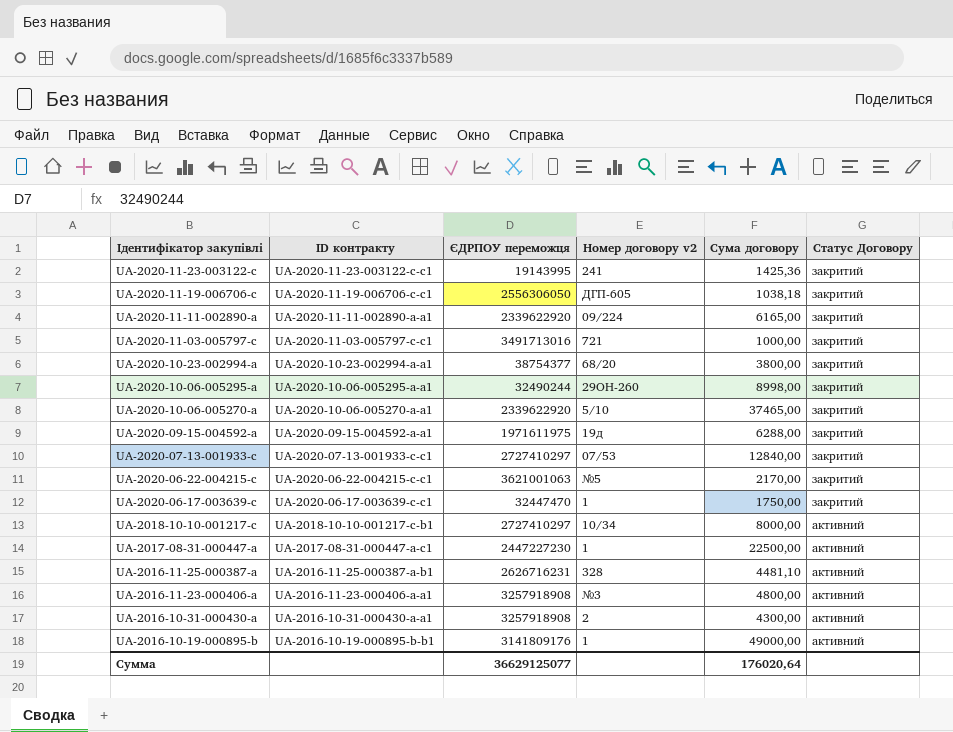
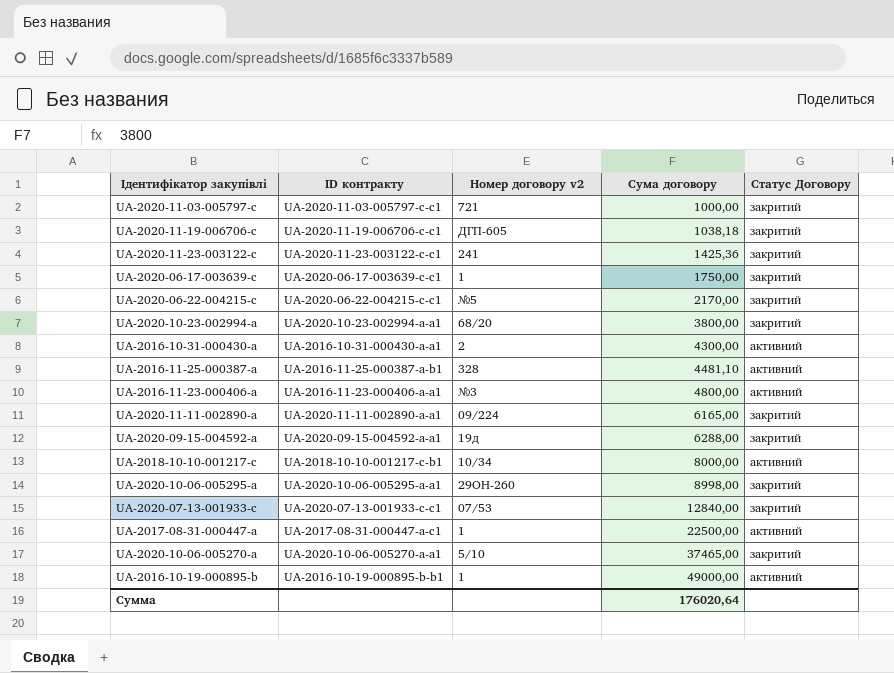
row order: Ідентифікатор закупівлі descending -> Сума договору ascending
column ЄДРПОУ переможця | position: 3 -> none

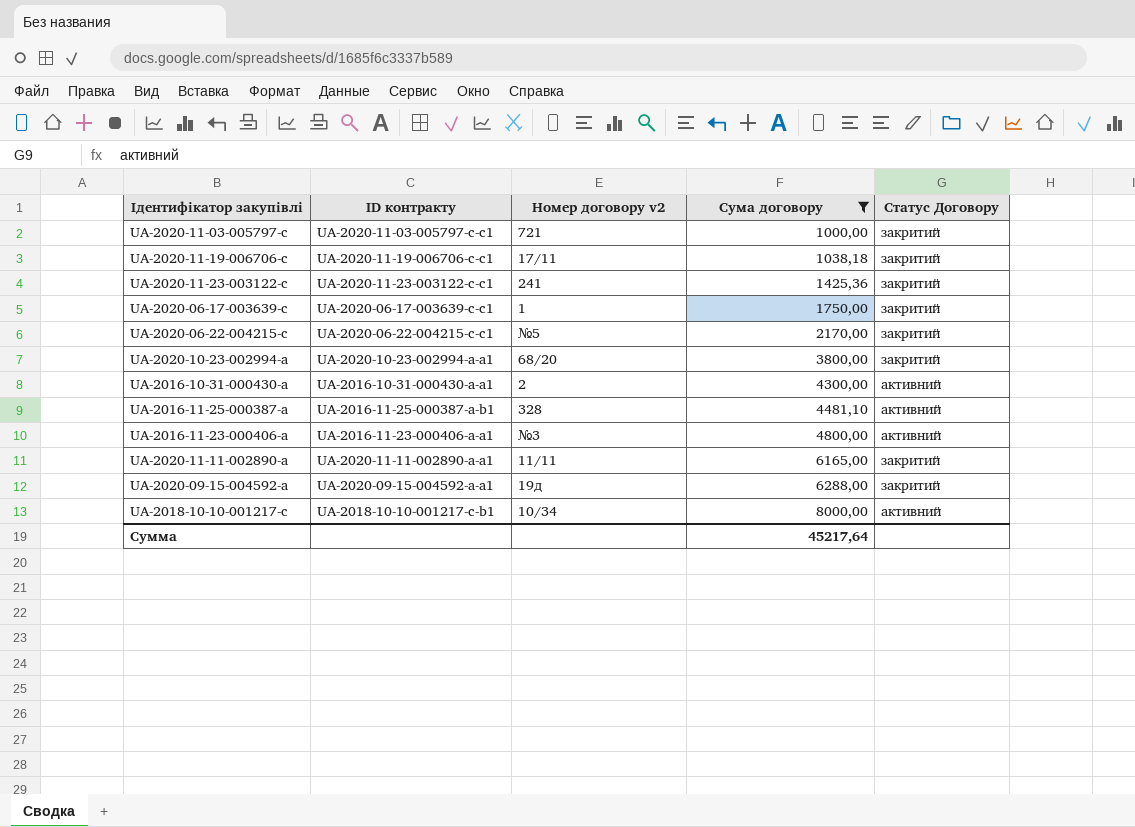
filter: none -> Сума договору <= 8000,00
UA-2020-11-19-006706-c | Номер договору v2: ДГП-605 -> 17/11
UA-2020-11-11-002890-a | Номер договору v2: 09/224 -> 11/11
Сумма | Сума договору: 176020,64 -> 45217,64

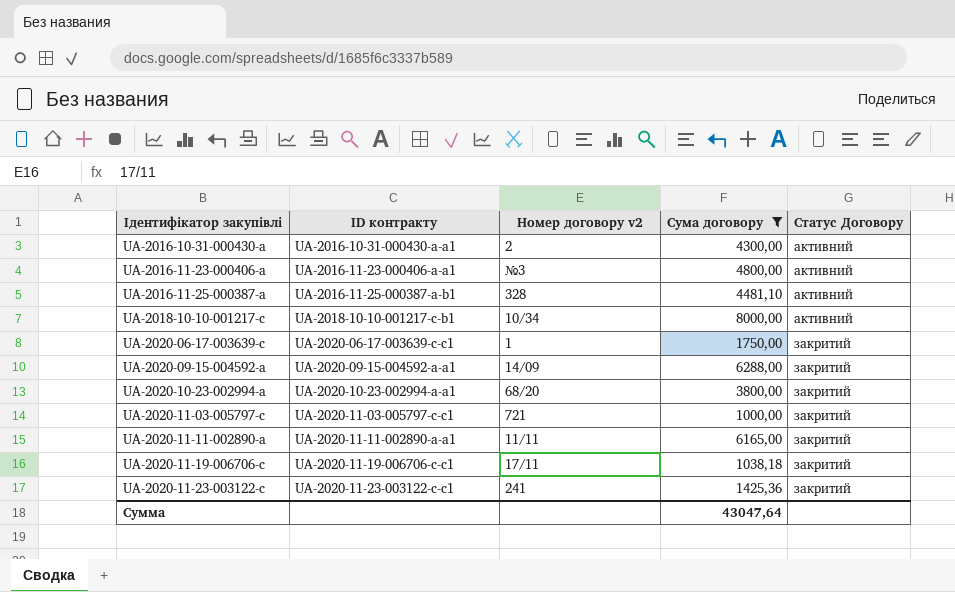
row order: Сума договору ascending -> Ідентифікатор закупівлі ascending
row UA-2020-06-22-004215-c: UA-2020-06-22-004215-c-c1 | №5 | 2170,00 | закритий -> none
UA-2020-09-15-004592-a | Номер договору v2: 19д -> 14/09
Сумма | Сума договору: 45217,64 -> 43047,64

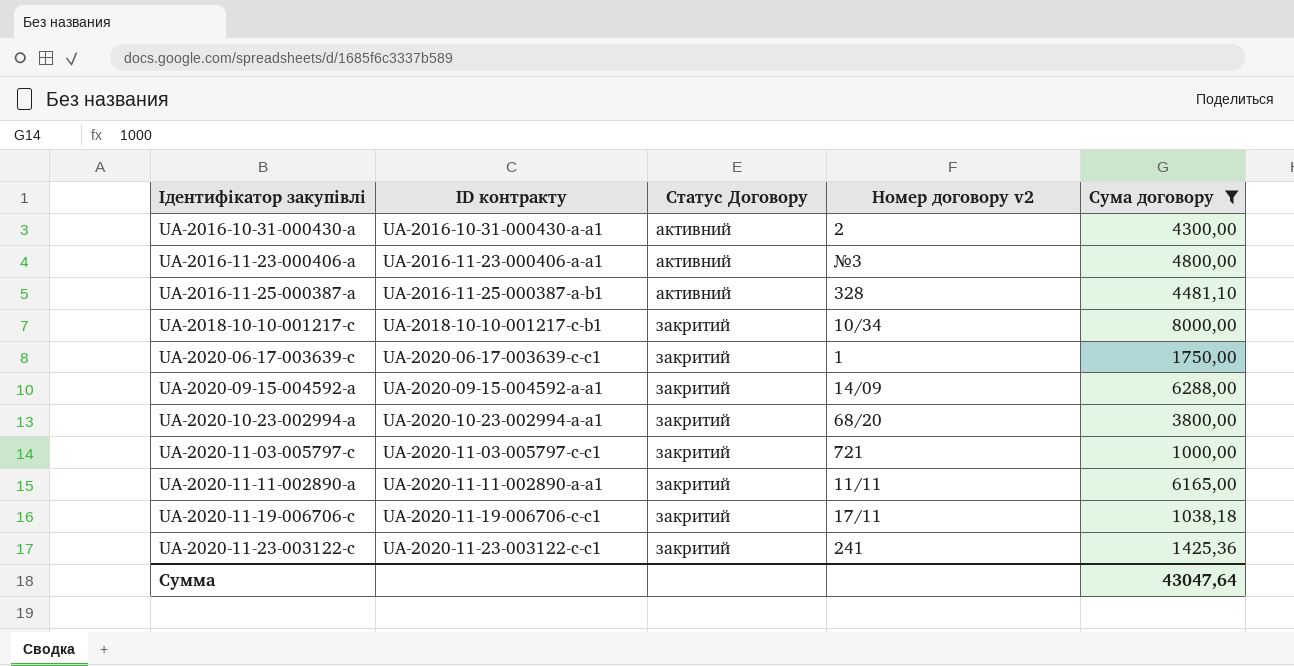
column Статус Договору | position: 5 -> 3
UA-2018-10-10-001217-c | Статус Договору: активний -> закритий

